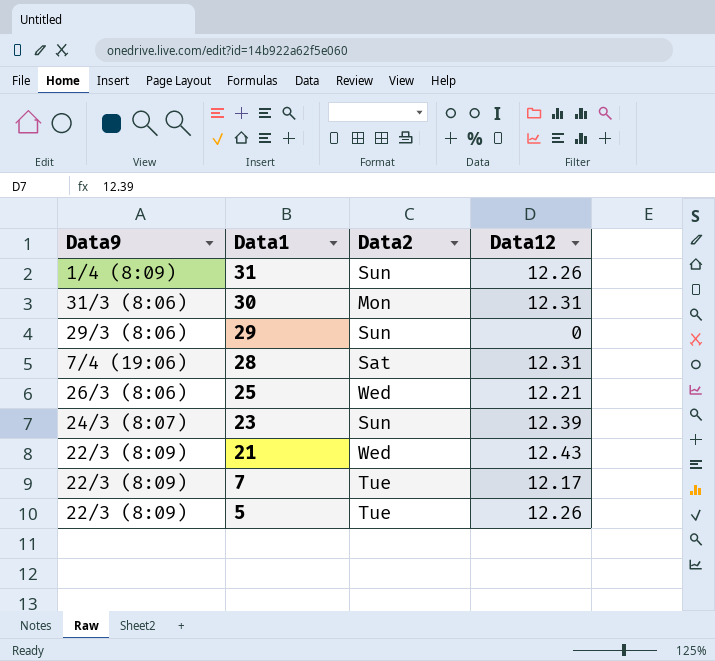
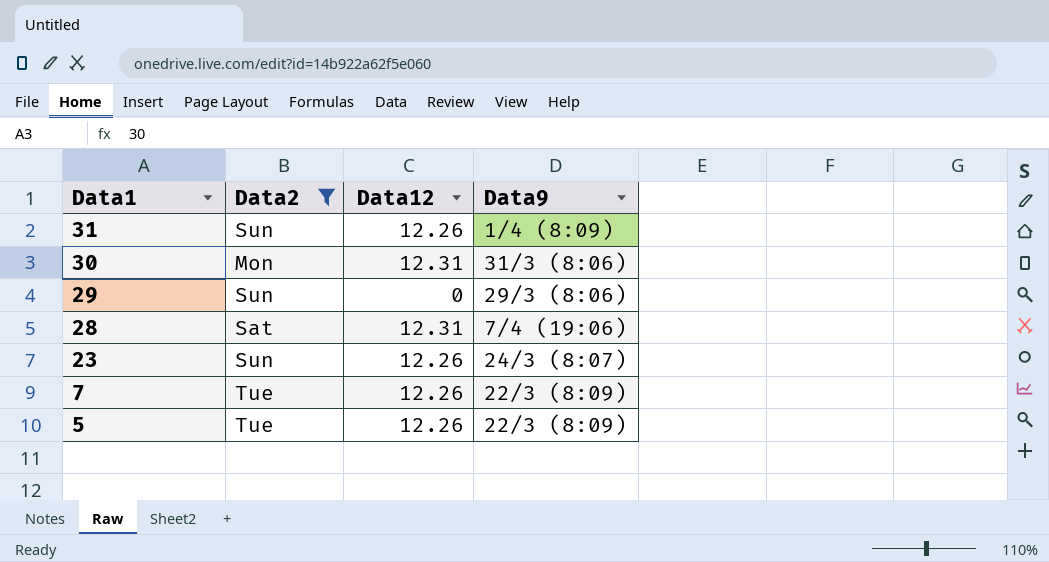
filter: none -> Data2 != Wed
column Data9 | position: 1 -> 4
23 | Data12: 12.39 -> 12.26
7 | Data12: 12.17 -> 12.26

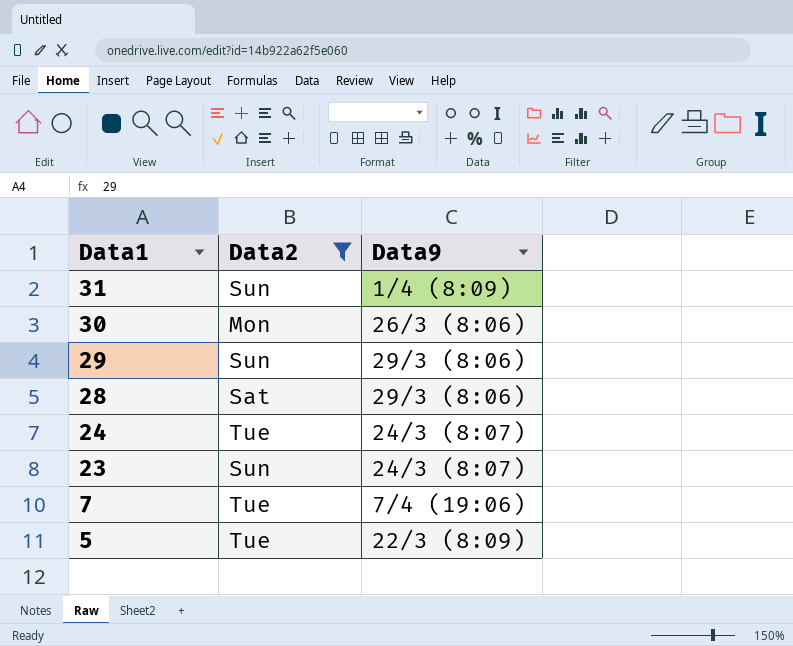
column Data12 | position: 3 -> none
30 | Data9: 31/3 (8:06) -> 26/3 (8:06)
28 | Data9: 7/4 (19:06) -> 29/3 (8:06)
row 24: none -> Tue | 24/3 (8:07)
7 | Data9: 22/3 (8:09) -> 7/4 (19:06)

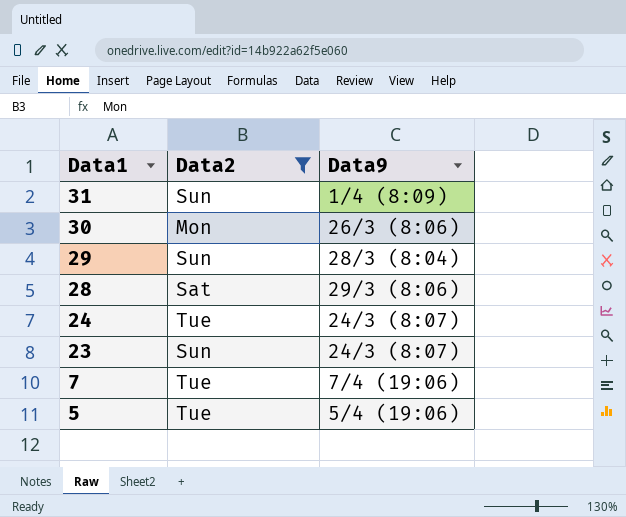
29 | Data9: 29/3 (8:06) -> 28/3 (8:04)
5 | Data9: 22/3 (8:09) -> 5/4 (19:06)

